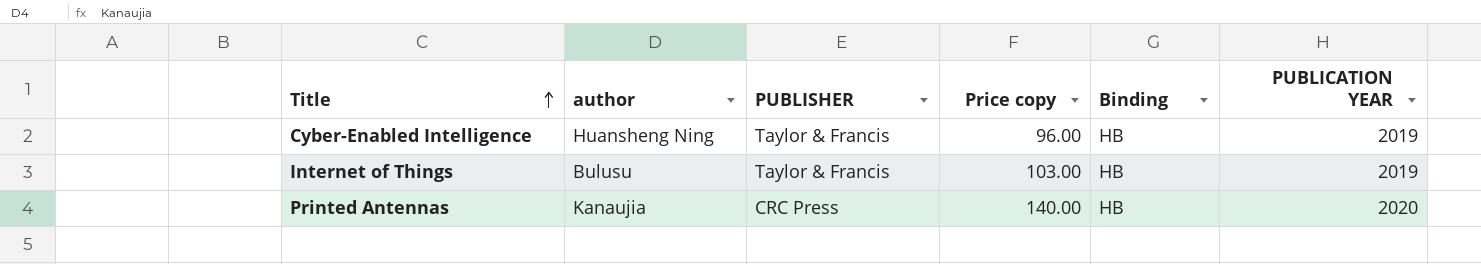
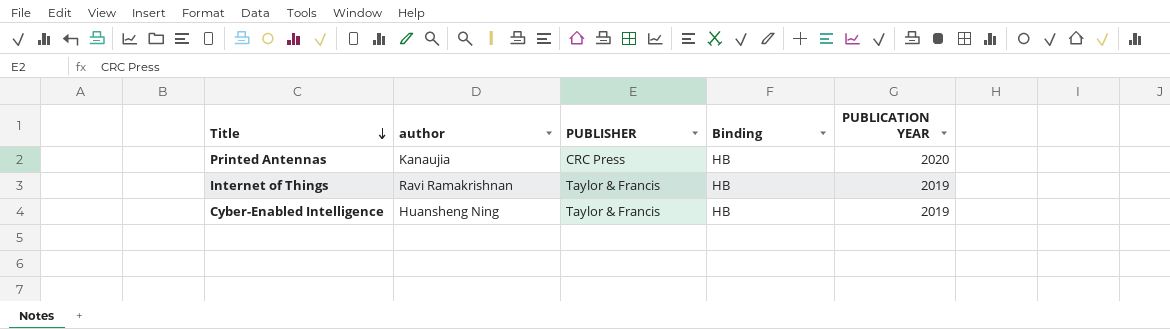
row order: Title ascending -> Title descending
column Price copy | position: 4 -> none
Internet of Things | author: Bulusu -> Ravi Ramakrishnan

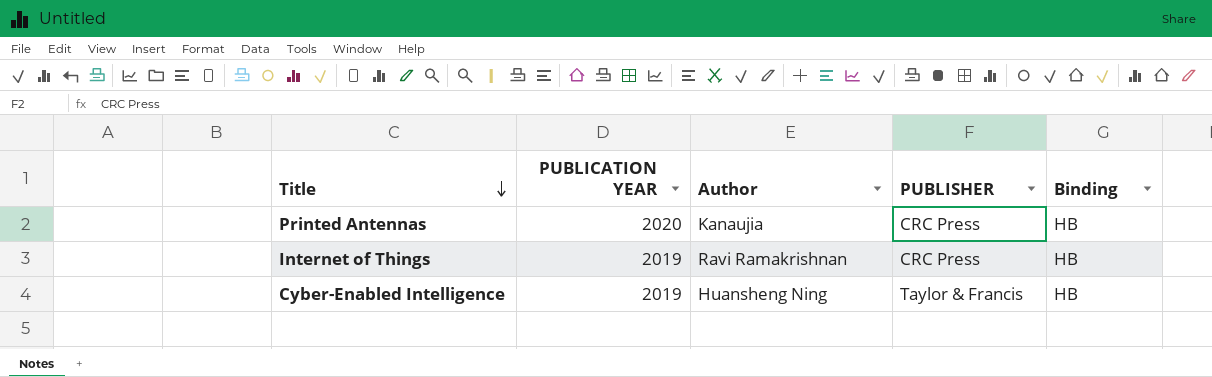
column PUBLICATION YEAR | position: 5 -> 2
column name: author -> Author
Internet of Things | PUBLISHER: Taylor & Francis -> CRC Press

